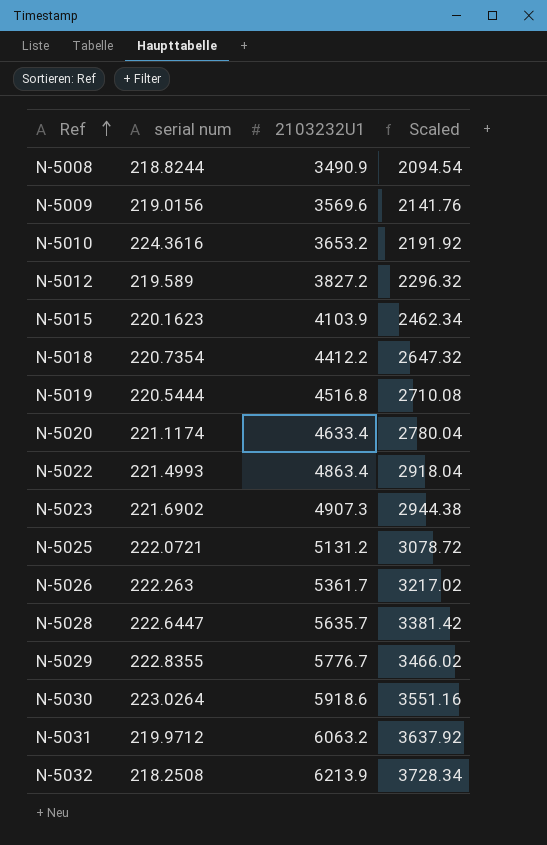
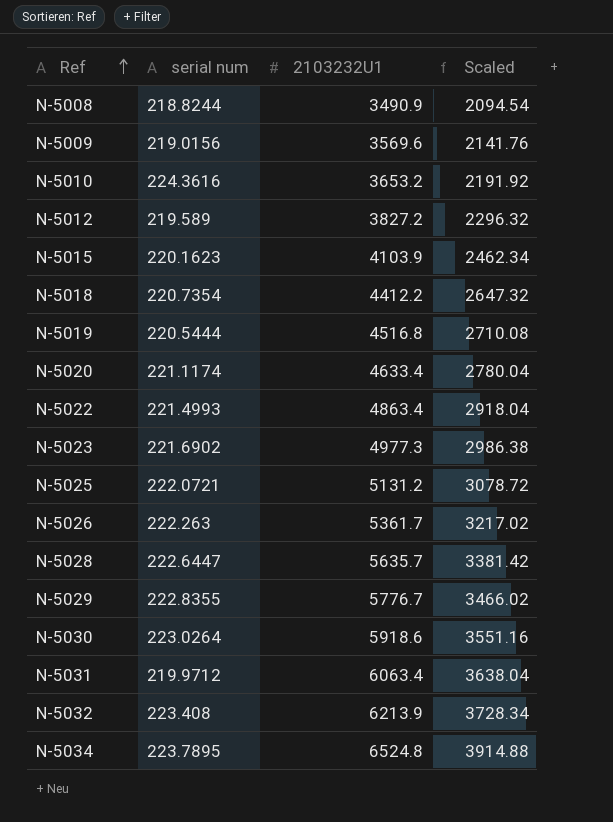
N-5023 | 2103232U1: 4907.3 -> 4977.3
N-5023 | Scaled: 2944.38 -> 2986.38
N-5031 | 2103232U1: 6063.2 -> 6063.4
N-5031 | Scaled: 3637.92 -> 3638.04
N-5032 | serial num: 218.2508 -> 223.408
row N-5034: none -> 223.7895 | 6524.8 | 3914.88

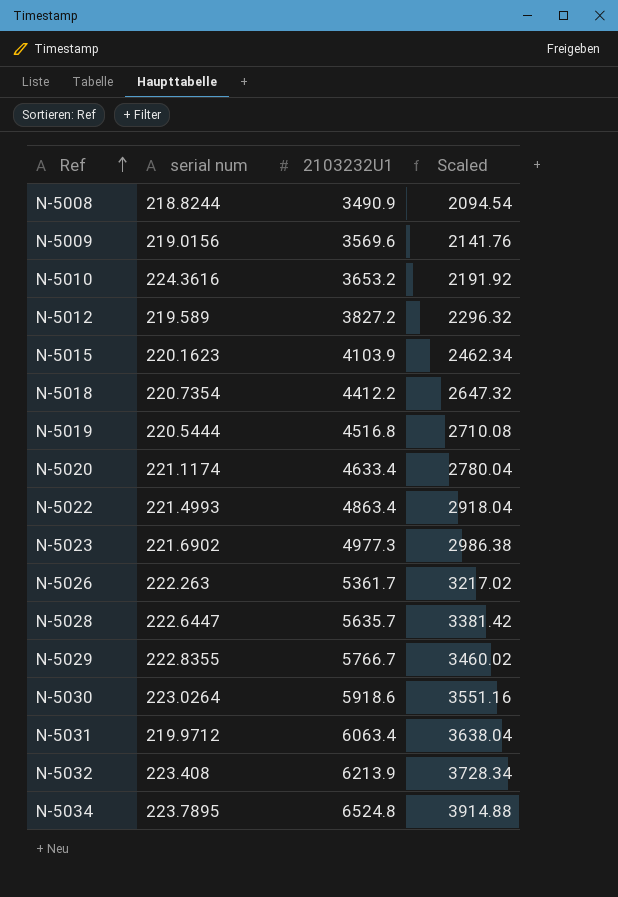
row N-5025: 222.0721 | 5131.2 | 3078.72 -> none
N-5029 | 2103232U1: 5776.7 -> 5766.7
N-5029 | Scaled: 3466.02 -> 3460.02

